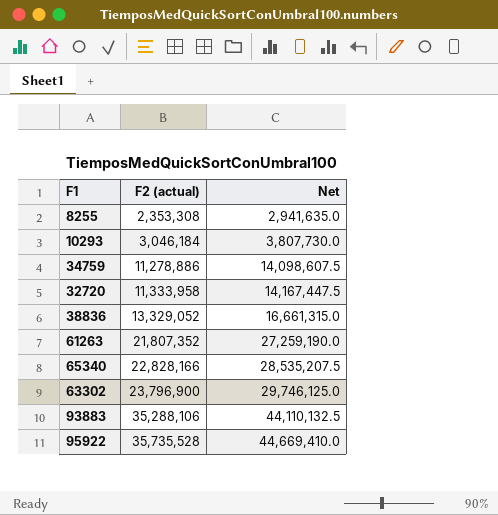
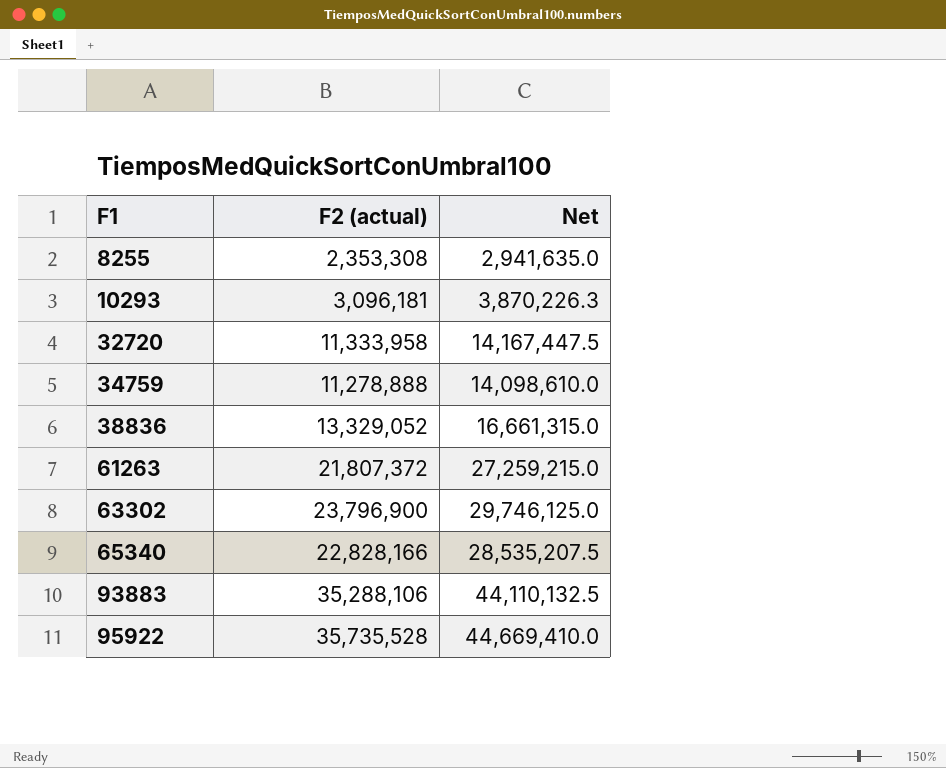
row order: F2 (actual) ascending -> F1 ascending
10293 | F2 (actual): 3,046,184 -> 3,096,181
10293 | Net: 3,807,730.0 -> 3,870,226.3
34759 | F2 (actual): 11,278,886 -> 11,278,888
34759 | Net: 14,098,607.5 -> 14,098,610.0
61263 | F2 (actual): 21,807,352 -> 21,807,372
61263 | Net: 27,259,190.0 -> 27,259,215.0

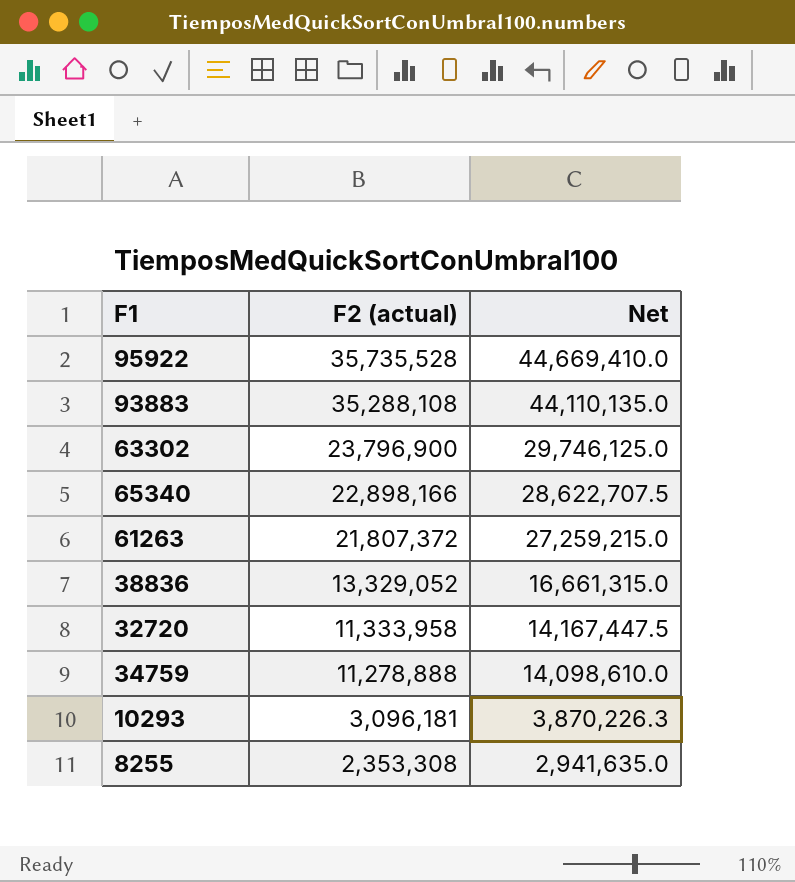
row order: F1 ascending -> F2 (actual) descending
93883 | F2 (actual): 35,288,106 -> 35,288,108
93883 | Net: 44,110,132.5 -> 44,110,135.0
65340 | F2 (actual): 22,828,166 -> 22,898,166
65340 | Net: 28,535,207.5 -> 28,622,707.5

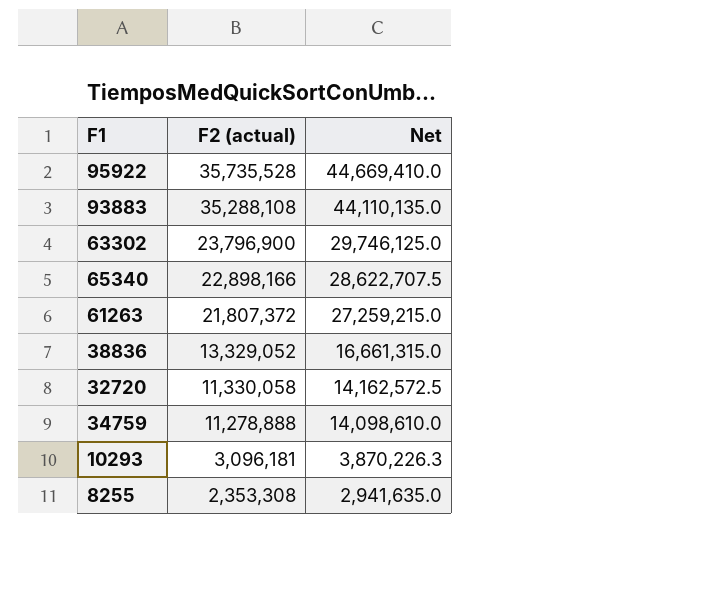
32720 | F2 (actual): 11,333,958 -> 11,330,058
32720 | Net: 14,167,447.5 -> 14,162,572.5

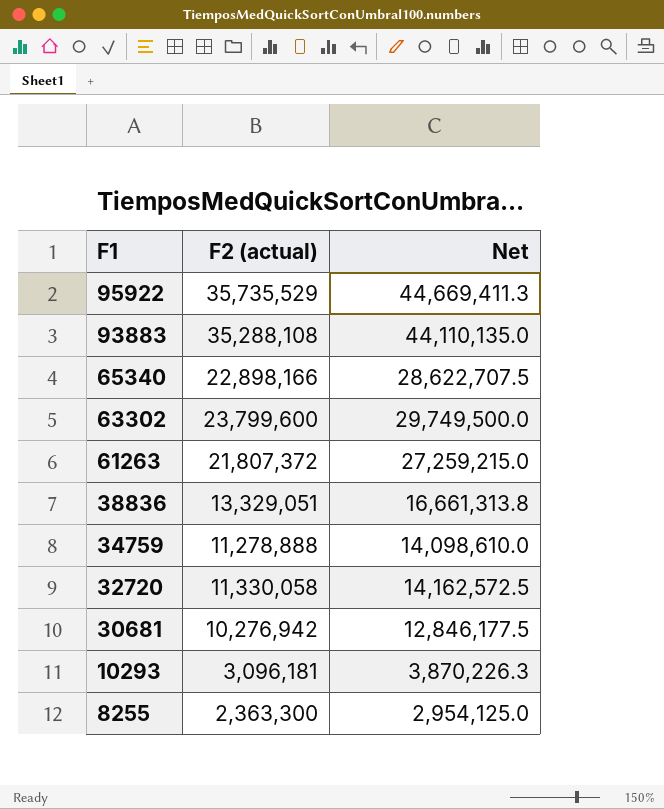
row order: F2 (actual) descending -> F1 descending
95922 | F2 (actual): 35,735,528 -> 35,735,529
95922 | Net: 44,669,410.0 -> 44,669,411.3
63302 | F2 (actual): 23,796,900 -> 23,799,600
63302 | Net: 29,746,125.0 -> 29,749,500.0
38836 | F2 (actual): 13,329,052 -> 13,329,051
38836 | Net: 16,661,315.0 -> 16,661,313.8
row 30681: none -> 10,276,942 | 12,846,177.5
8255 | F2 (actual): 2,353,308 -> 2,363,300
8255 | Net: 2,941,635.0 -> 2,954,125.0

